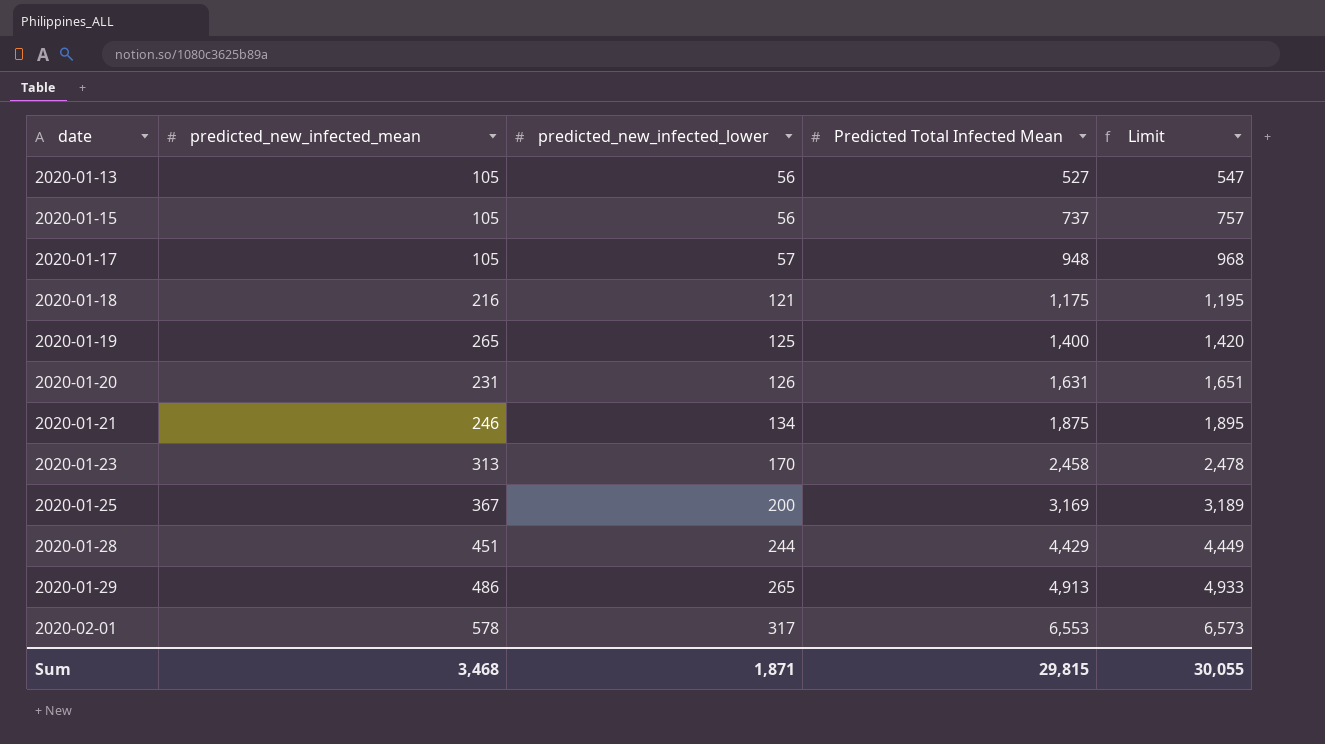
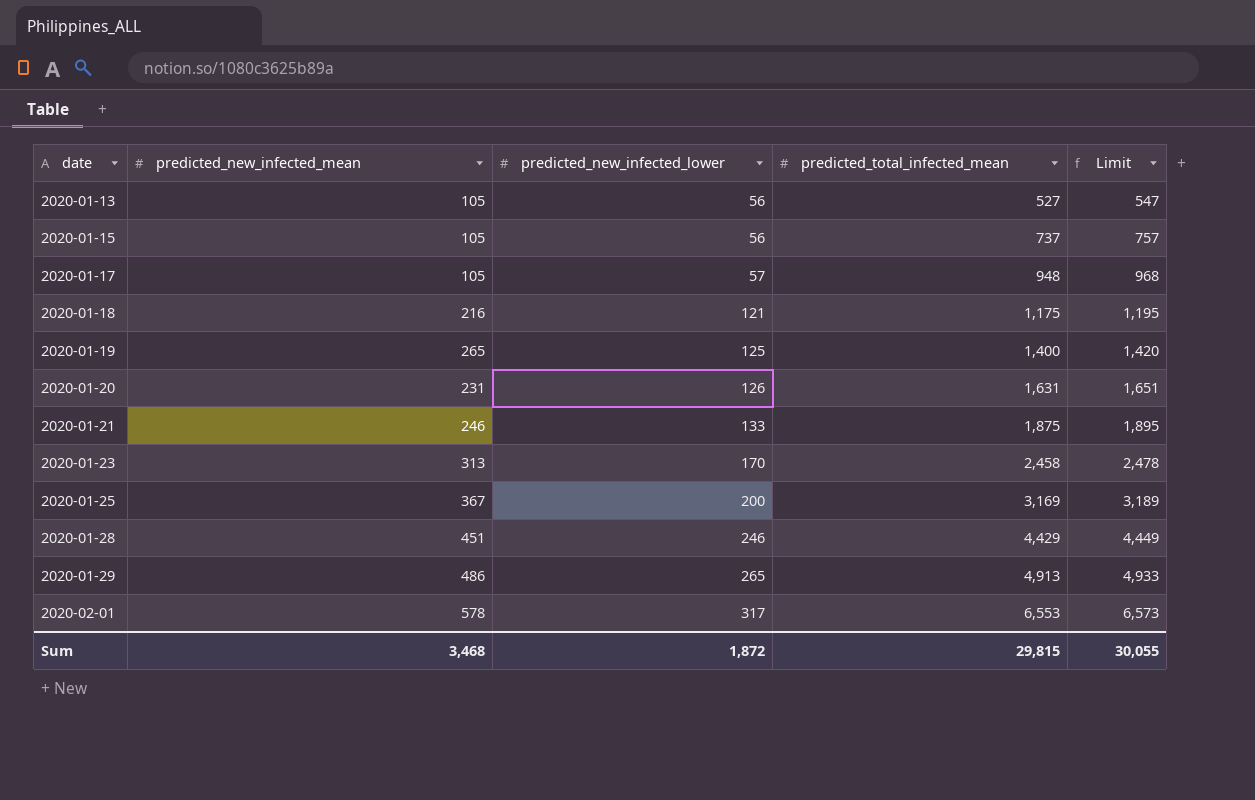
column name: Predicted Total Infected Mean -> predicted_total_infected_mean
2020-01-21 | predicted_new_infected_lower: 134 -> 133
2020-01-28 | predicted_new_infected_lower: 244 -> 246
Sum | predicted_new_infected_lower: 1,871 -> 1,872

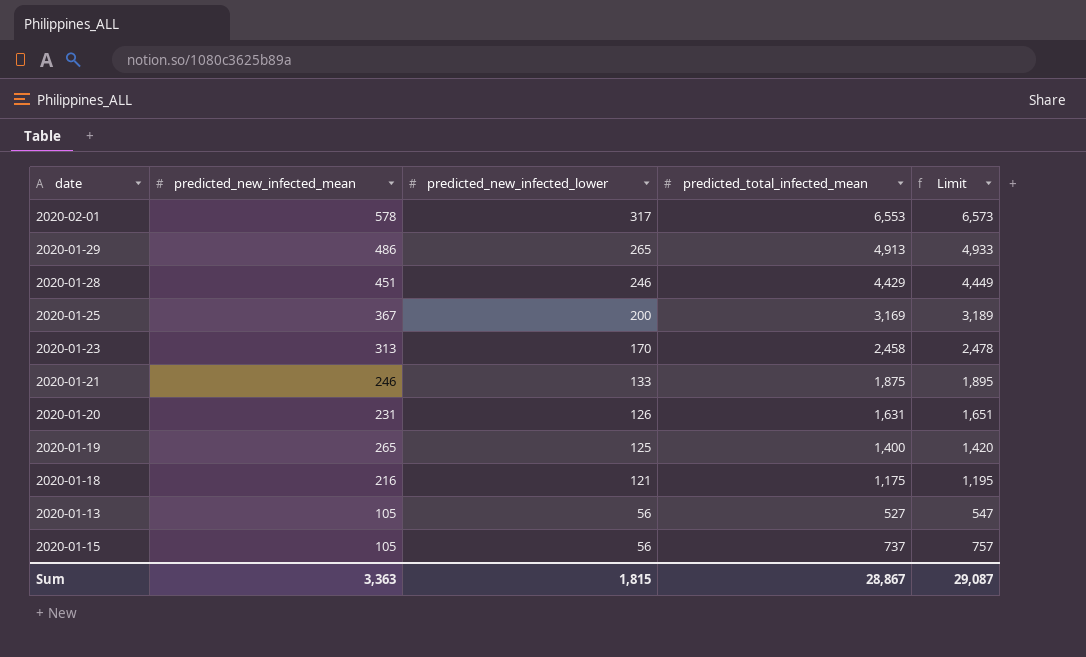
row order: date ascending -> predicted_new_infected_lower descending
row 2020-01-17: 105 | 57 | 948 | 968 -> none
Sum | predicted_new_infected_mean: 3,468 -> 3,363
Sum | predicted_new_infected_lower: 1,872 -> 1,815
Sum | predicted_total_infected_mean: 29,815 -> 28,867
Sum | Limit: 30,055 -> 29,087

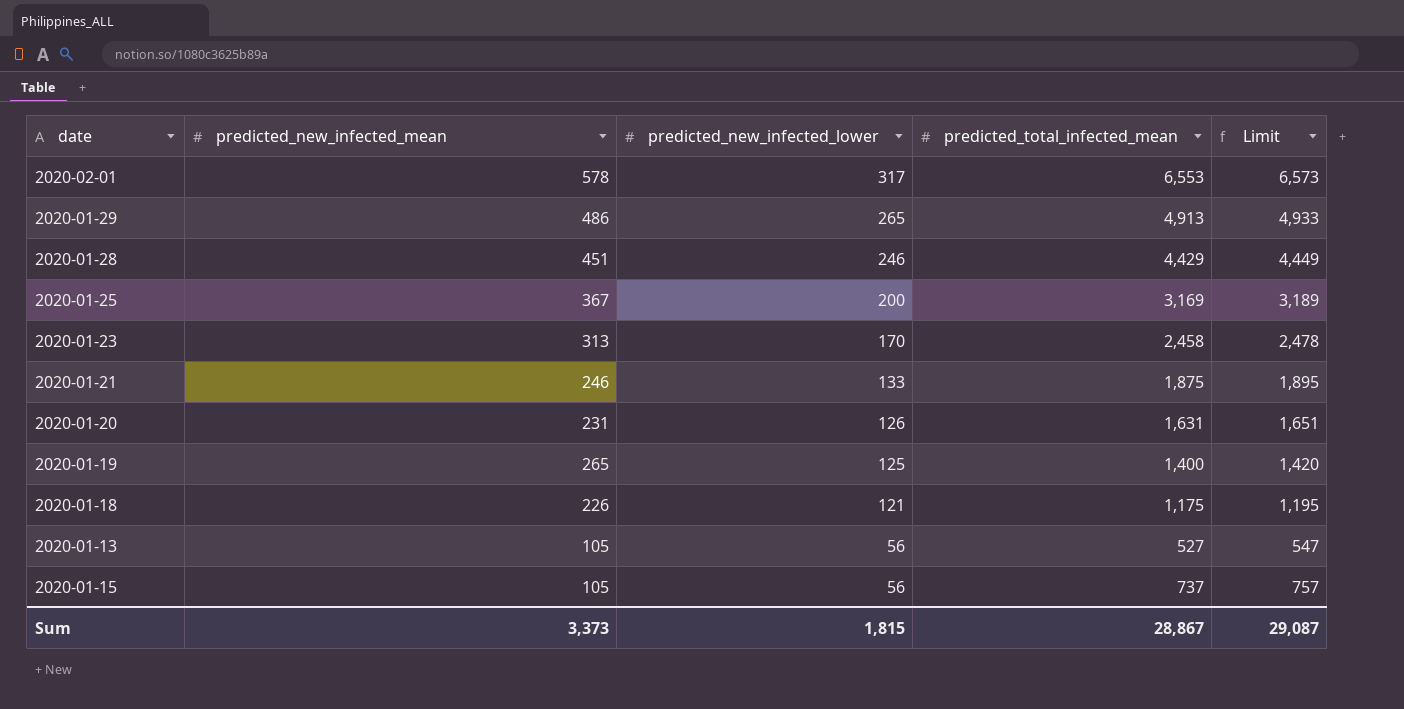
2020-01-18 | predicted_new_infected_mean: 216 -> 226
Sum | predicted_new_infected_mean: 3,363 -> 3,373

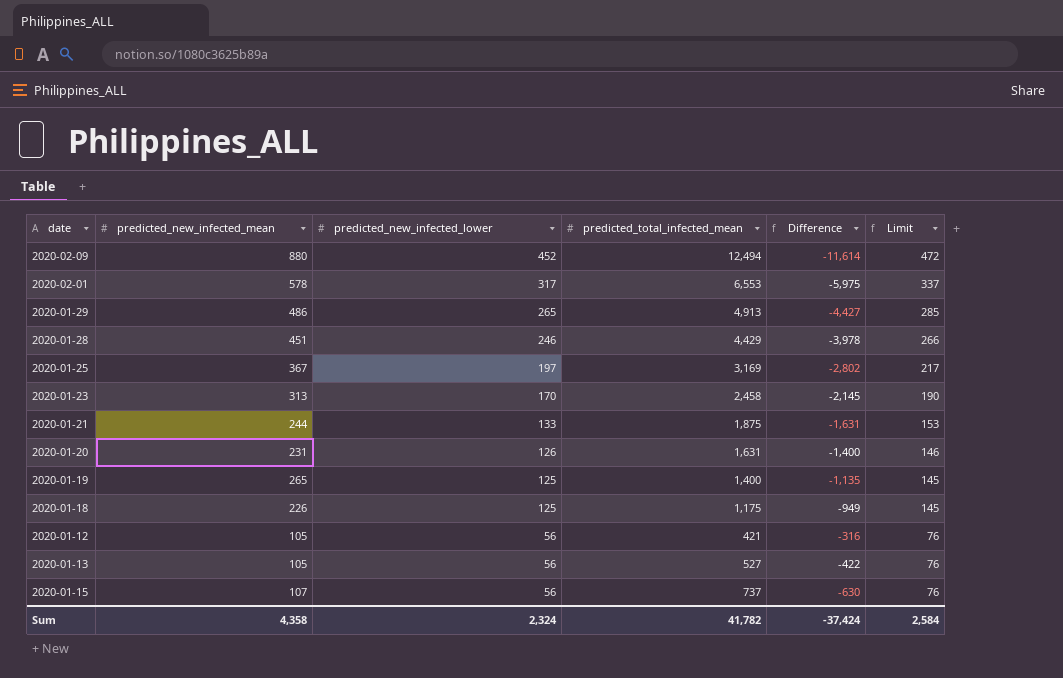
column Difference | formula: none -> [predicted_new_infected_mean] - [predicted_total_infected_mean]
column Limit | formula: [predicted_total_infected_mean] + 20 -> [predicted_new_infected_lower] + 20
row 2020-02-09: none -> 880 | 452 | 12,494 | -11,614 | 472
2020-01-25 | predicted_new_infected_lower: 200 -> 197
2020-01-21 | predicted_new_infected_mean: 246 -> 244
2020-01-18 | predicted_new_infected_lower: 121 -> 125
row 2020-01-12: none -> 105 | 56 | 421 | -316 | 76
2020-01-15 | predicted_new_infected_mean: 105 -> 107
Sum | predicted_new_infected_mean: 3,373 -> 4,358
Sum | predicted_new_infected_lower: 1,815 -> 2,324
Sum | predicted_total_infected_mean: 28,867 -> 41,782
Sum | Limit: 29,087 -> 2,584

